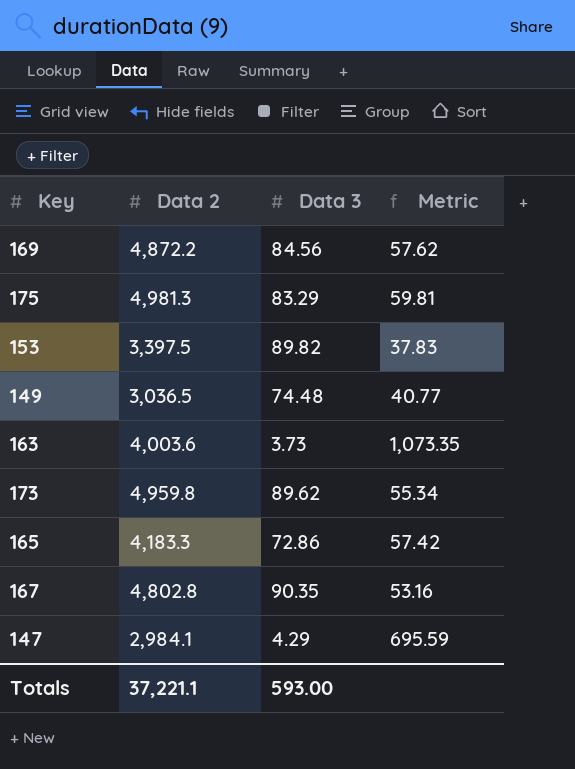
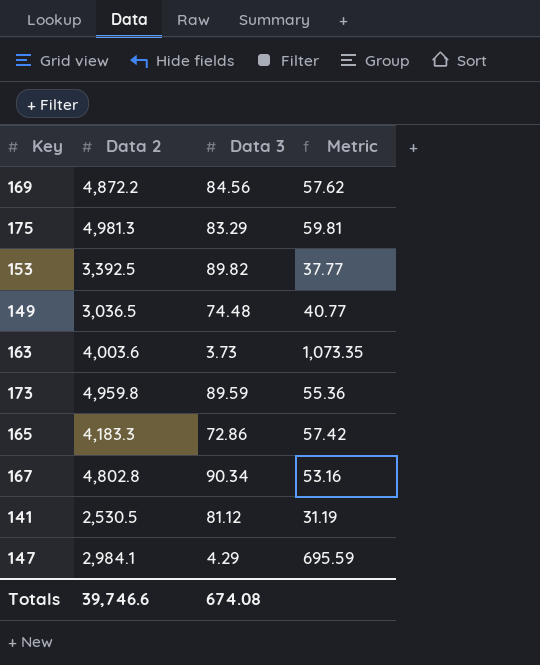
153 | Data 2: 3,397.5 -> 3,392.5
153 | Metric: 37.83 -> 37.77
173 | Data 3: 89.62 -> 89.59
173 | Metric: 55.34 -> 55.36
167 | Data 3: 90.35 -> 90.34
row 141: none -> 2,530.5 | 81.12 | 31.19
Totals | Data 2: 37,221.1 -> 39,746.6
Totals | Data 3: 593.00 -> 674.08

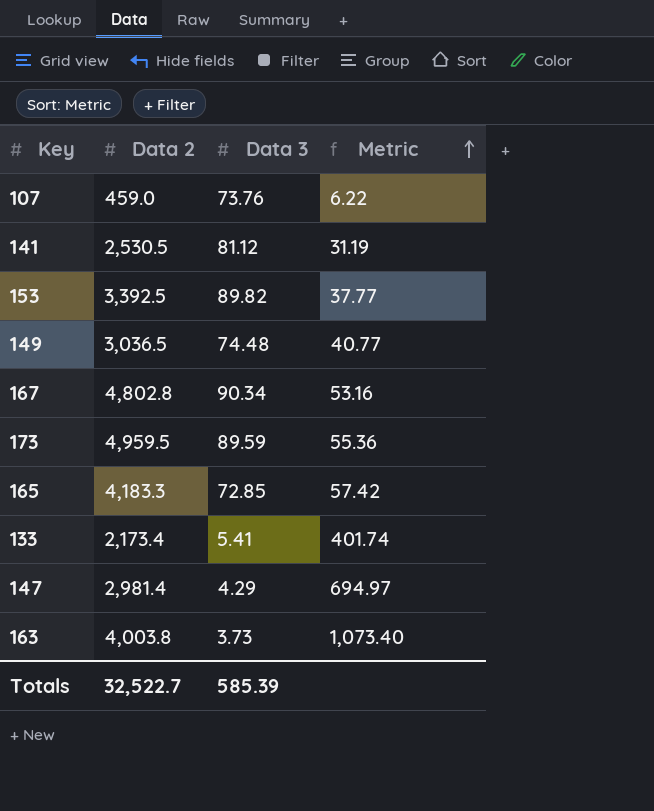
row order: none -> Metric ascending
row 169: 4,872.2 | 84.56 | 57.62 -> none
row 175: 4,981.3 | 83.29 | 59.81 -> none
row 107: none -> 459.0 | 73.76 | 6.22
173 | Data 2: 4,959.8 -> 4,959.5
165 | Data 3: 72.86 -> 72.85
row 133: none -> 2,173.4 | 5.41 | 401.74
147 | Data 2: 2,984.1 -> 2,981.4
147 | Metric: 695.59 -> 694.97
163 | Data 2: 4,003.6 -> 4,003.8
163 | Metric: 1,073.35 -> 1,073.40
Totals | Data 2: 39,746.6 -> 32,522.7
Totals | Data 3: 674.08 -> 585.39

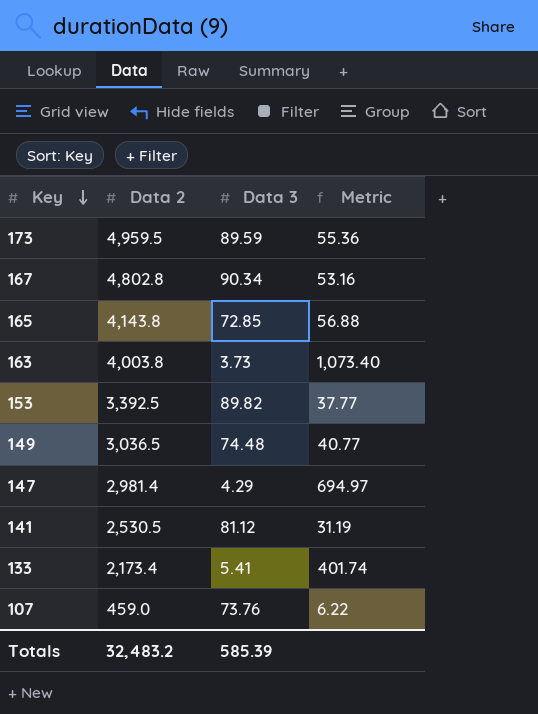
row order: Metric ascending -> Key descending
165 | Data 2: 4,183.3 -> 4,143.8
165 | Metric: 57.42 -> 56.88
Totals | Data 2: 32,522.7 -> 32,483.2

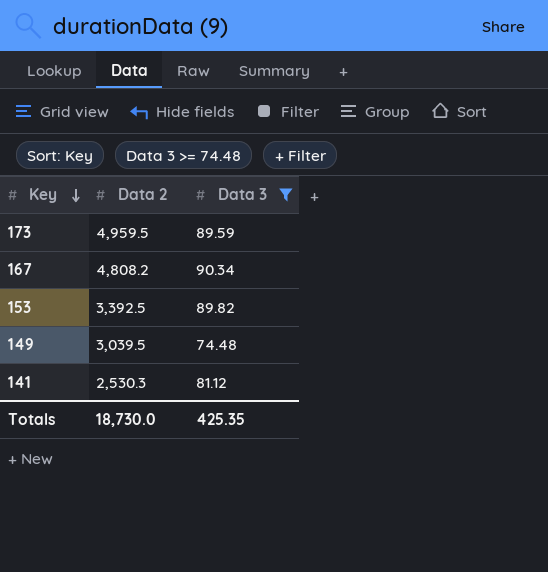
filter: none -> Data 3 >= 74.48
column Metric | formula: [Data 2] / [Data 3] -> none
167 | Data 2: 4,802.8 -> 4,808.2
149 | Data 2: 3,036.5 -> 3,039.5
141 | Data 2: 2,530.5 -> 2,530.3
Totals | Data 2: 32,483.2 -> 18,730.0
Totals | Data 3: 585.39 -> 425.35

